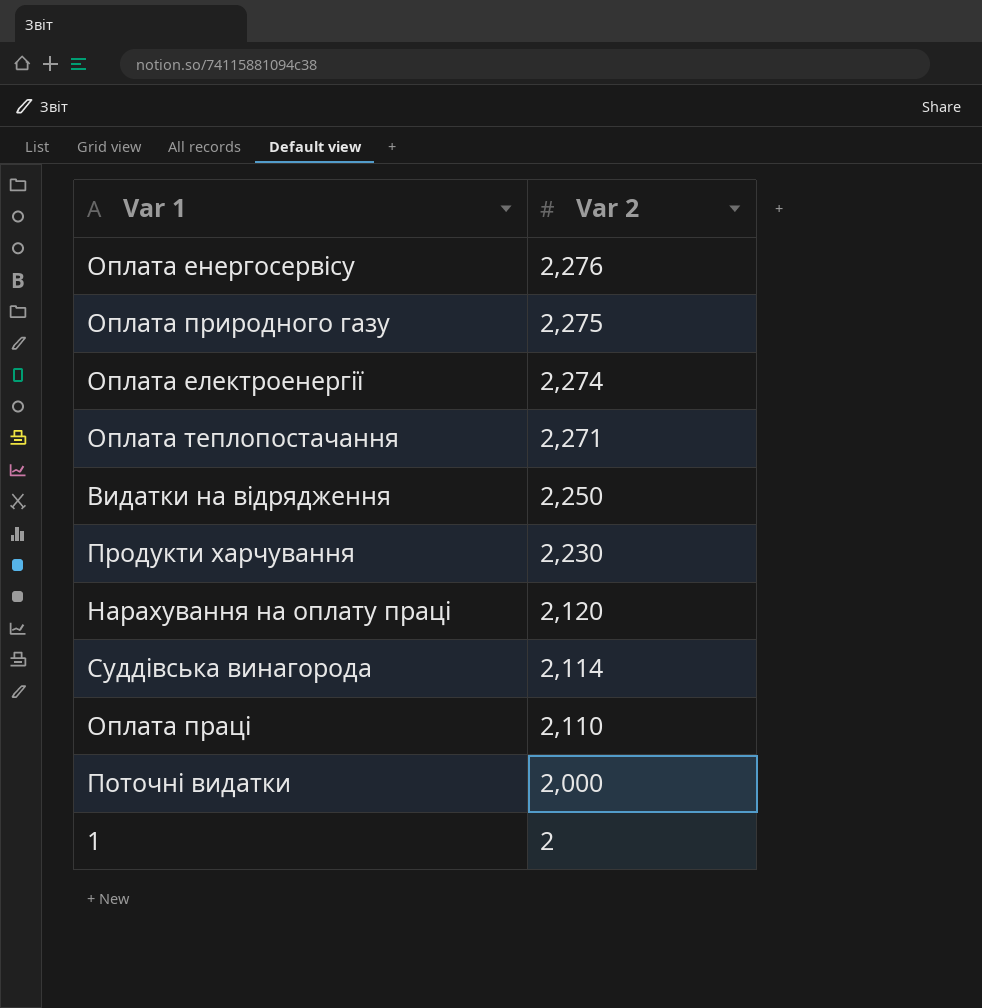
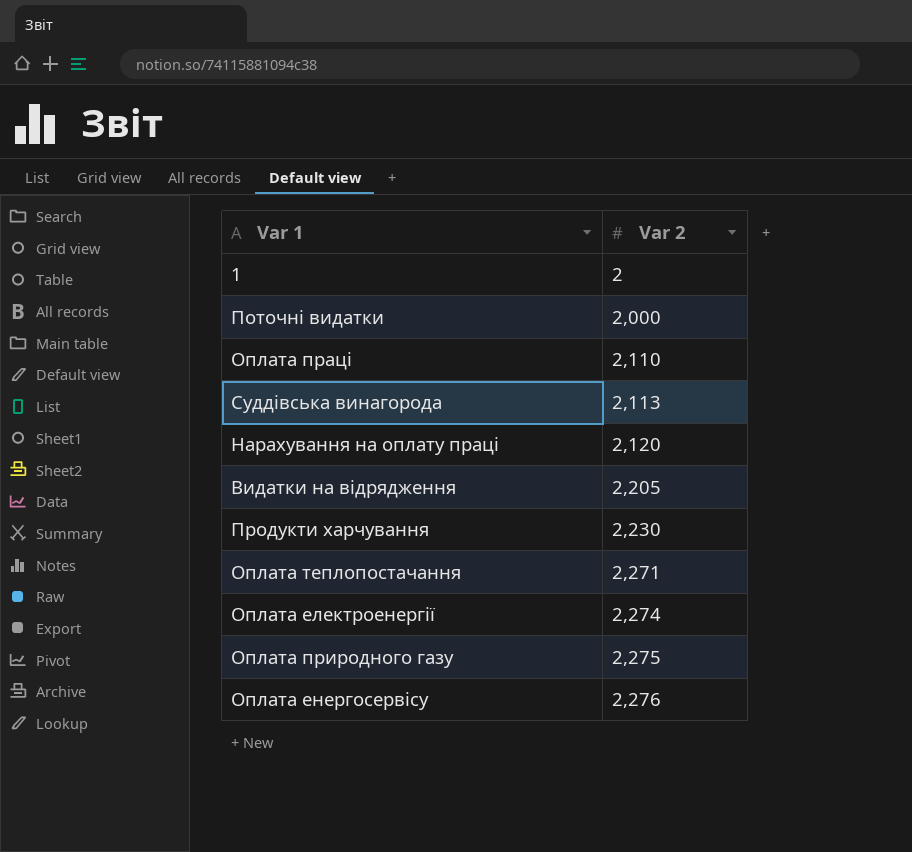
row order: Var 2 descending -> Var 2 ascending
Суддівська винагорода | Var 2: 2,114 -> 2,113
Видатки на відрядження | Var 2: 2,250 -> 2,205

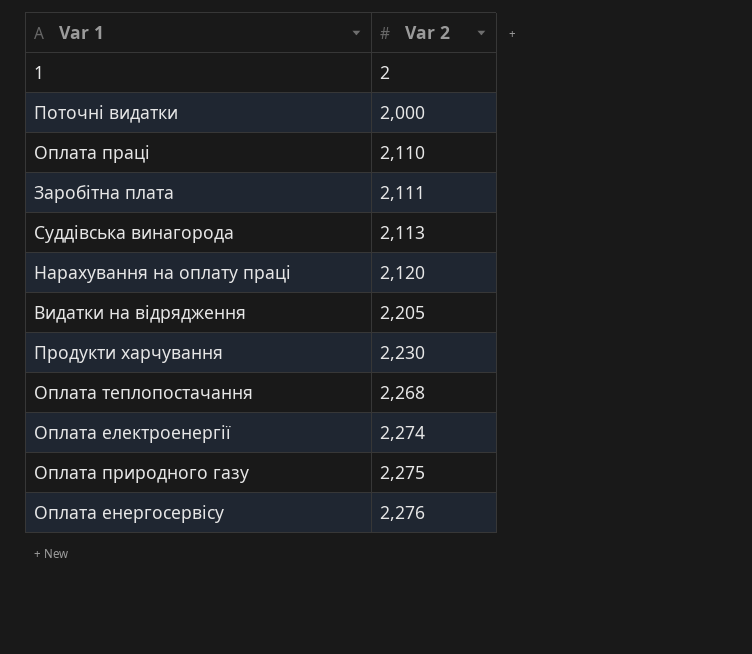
row Заробітна плата: none -> 2,111
Оплата теплопостачання | Var 2: 2,271 -> 2,268

